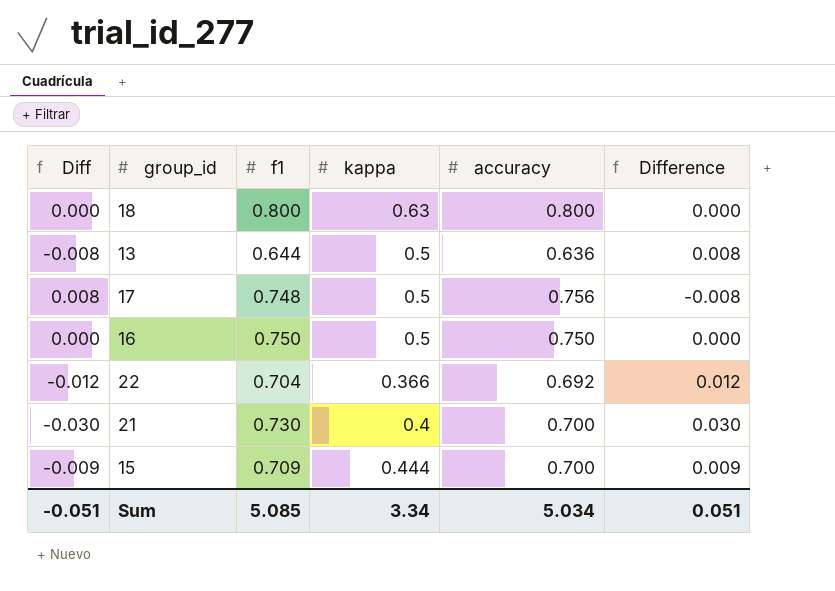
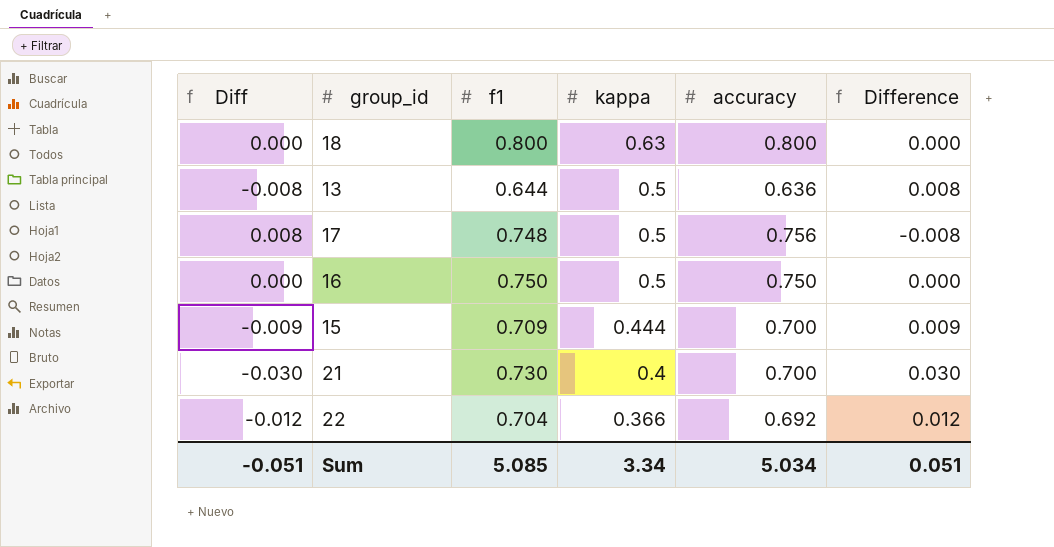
row order: none -> kappa descending

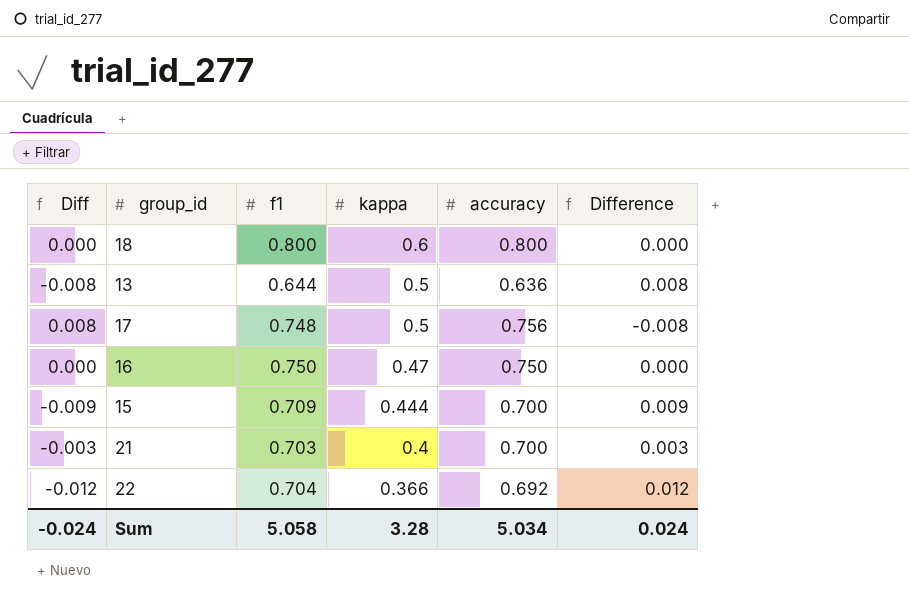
18 | kappa: 0.63 -> 0.6
16 | kappa: 0.5 -> 0.47
21 | Diff: -0.030 -> -0.003
21 | f1: 0.730 -> 0.703
21 | Difference: 0.030 -> 0.003
Sum | Diff: -0.051 -> -0.024
Sum | f1: 5.085 -> 5.058
Sum | kappa: 3.34 -> 3.28
Sum | Difference: 0.051 -> 0.024

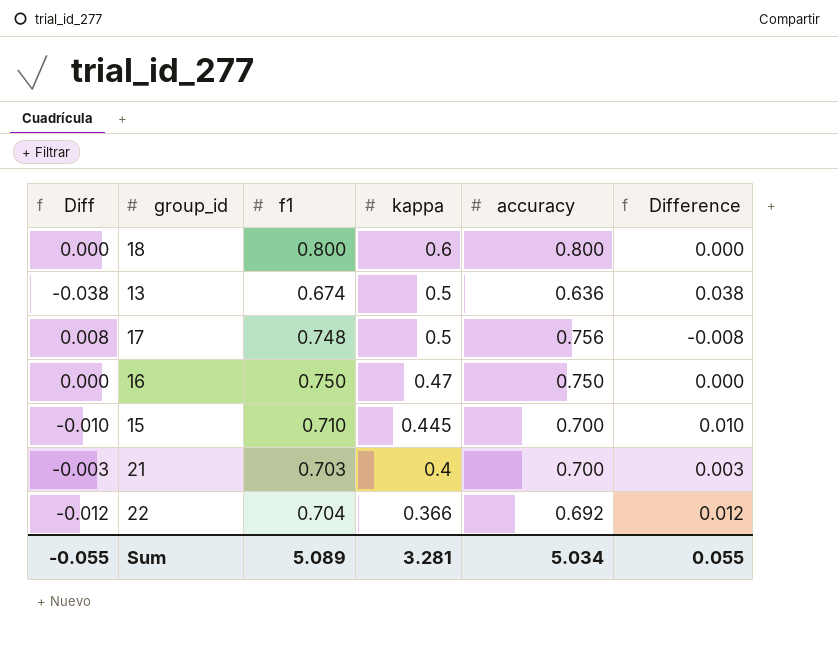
13 | Diff: -0.008 -> -0.038
13 | f1: 0.644 -> 0.674
13 | Difference: 0.008 -> 0.038
15 | Diff: -0.009 -> -0.010
15 | f1: 0.709 -> 0.710
15 | kappa: 0.444 -> 0.445
15 | Difference: 0.009 -> 0.010
Sum | Diff: -0.024 -> -0.055
Sum | f1: 5.058 -> 5.089
Sum | kappa: 3.28 -> 3.281
Sum | Difference: 0.024 -> 0.055

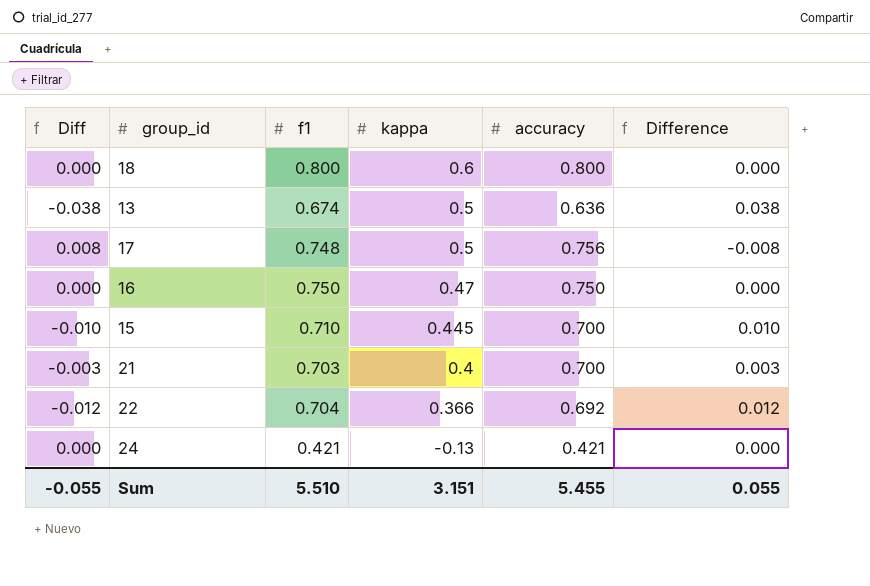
row 24: none -> 0.000 | 0.421 | -0.13 | 0.421 | 0.000
Sum | f1: 5.089 -> 5.510
Sum | kappa: 3.281 -> 3.151
Sum | accuracy: 5.034 -> 5.455

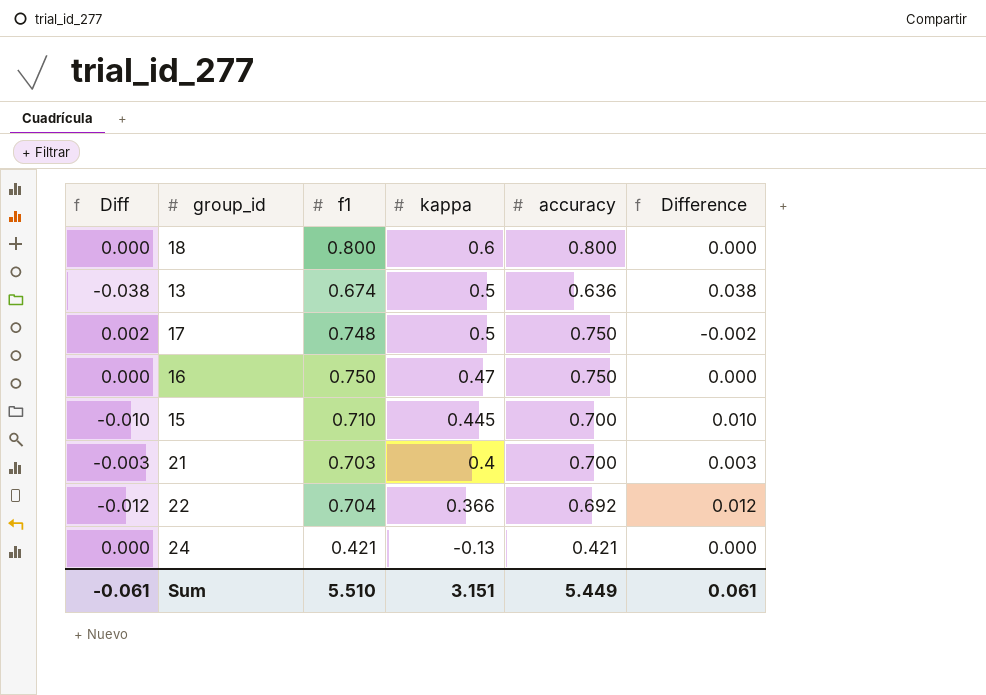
17 | Diff: 0.008 -> 0.002
17 | accuracy: 0.756 -> 0.750
17 | Difference: -0.008 -> -0.002
Sum | Diff: -0.055 -> -0.061
Sum | accuracy: 5.455 -> 5.449
Sum | Difference: 0.055 -> 0.061

